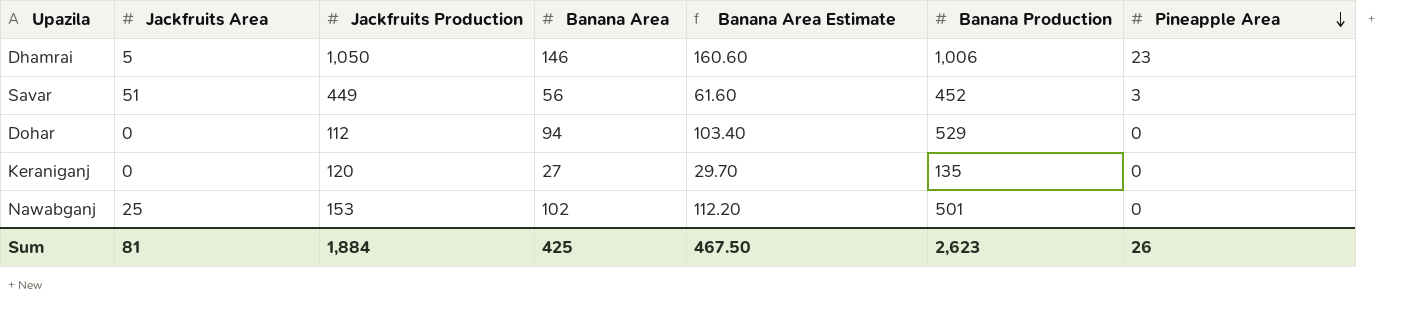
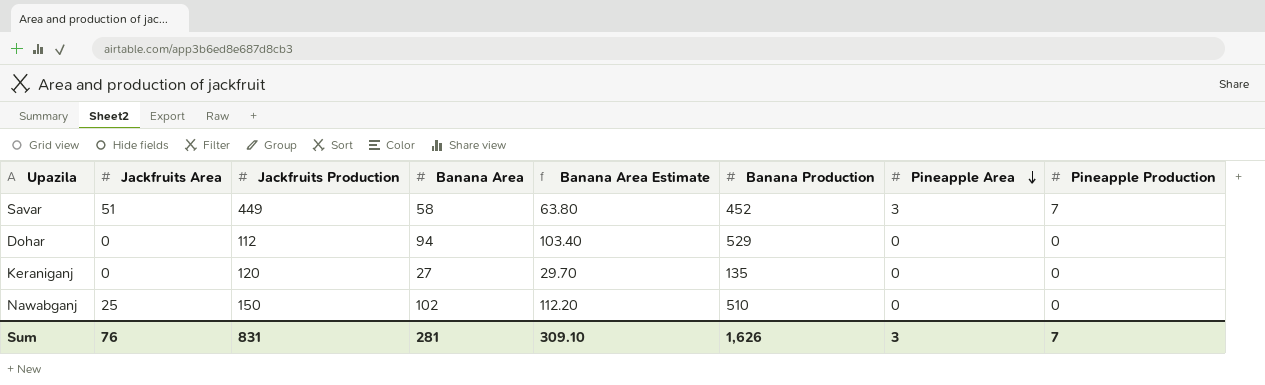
column Pineapple Production | position: none -> 8
row Dhamrai: 5 | 1,050 | 146 | 160.60 | 1,006 | 23 -> none
Savar | Banana Area: 56 -> 58
Savar | Banana Area Estimate: 61.60 -> 63.80
Nawabganj | Jackfruits Production: 153 -> 150
Nawabganj | Banana Production: 501 -> 510
Sum | Jackfruits Area: 81 -> 76
Sum | Jackfruits Production: 1,884 -> 831
Sum | Banana Area: 425 -> 281
Sum | Banana Area Estimate: 467.50 -> 309.10
Sum | Banana Production: 2,623 -> 1,626
Sum | Pineapple Area: 26 -> 3

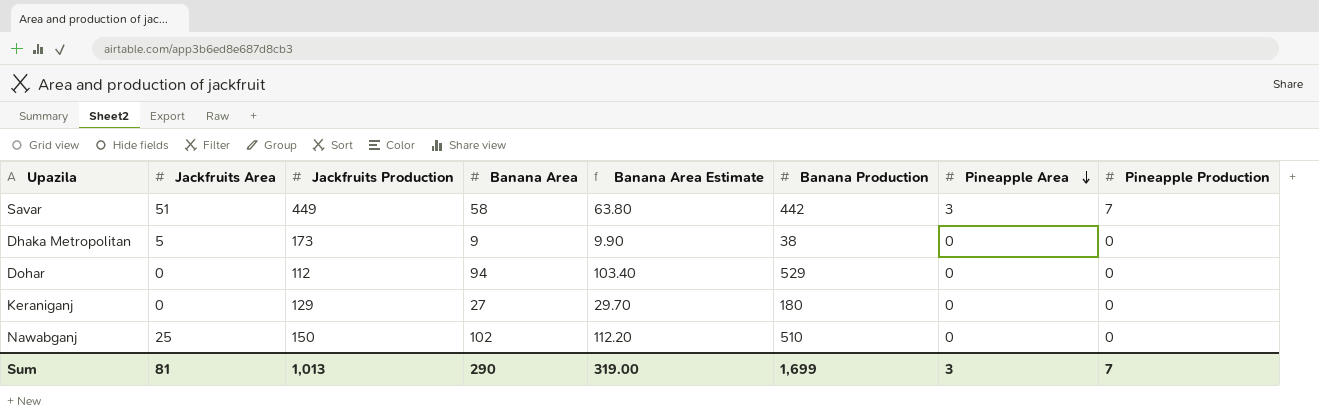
Savar | Banana Production: 452 -> 442
row Dhaka Metropolitan: none -> 5 | 173 | 9 | 9.90 | 38 | 0 | 0
Keraniganj | Jackfruits Production: 120 -> 129
Keraniganj | Banana Production: 135 -> 180
Sum | Jackfruits Area: 76 -> 81
Sum | Jackfruits Production: 831 -> 1,013
Sum | Banana Area: 281 -> 290
Sum | Banana Area Estimate: 309.10 -> 319.00
Sum | Banana Production: 1,626 -> 1,699

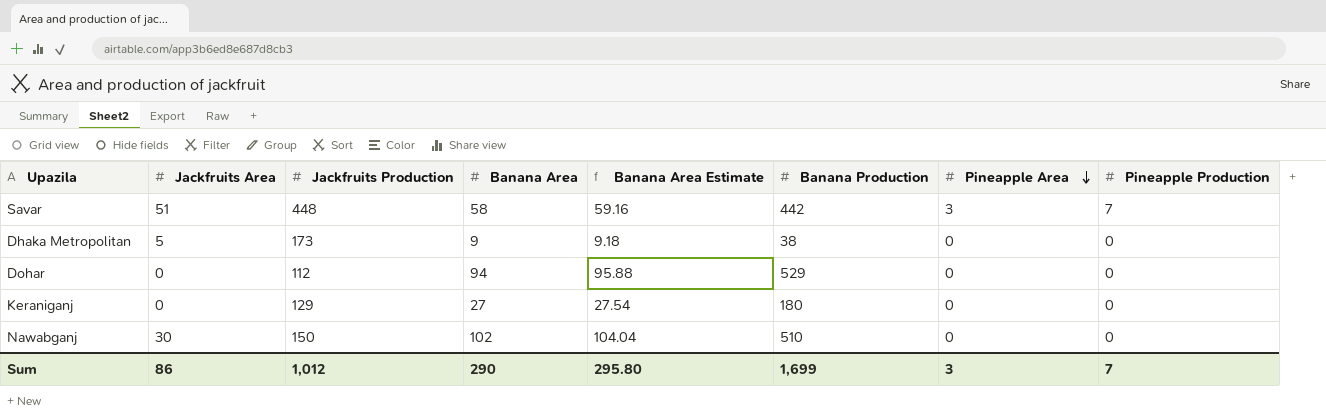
column Banana Area Estimate | formula: [Banana Area] * 1.1 -> [Banana Area] * 1.02
Savar | Jackfruits Production: 449 -> 448
Nawabganj | Jackfruits Area: 25 -> 30
Sum | Jackfruits Area: 81 -> 86
Sum | Jackfruits Production: 1,013 -> 1,012
Sum | Banana Area Estimate: 319.00 -> 295.80

